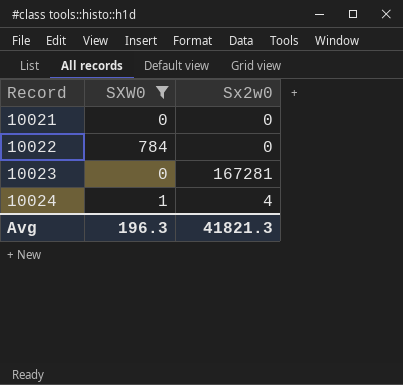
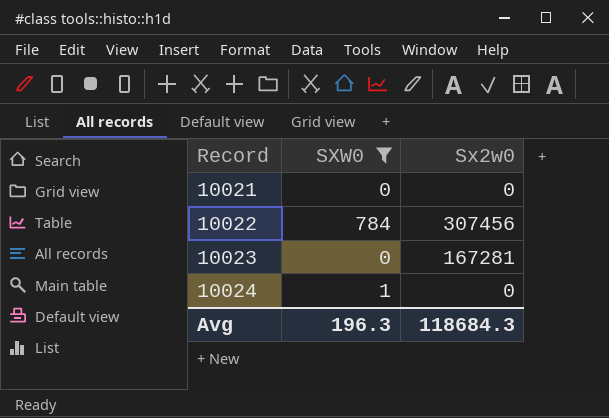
10022 | Sx2w0: 0 -> 307456
10024 | Sx2w0: 4 -> 0
Avg | Sx2w0: 41821.3 -> 118684.3

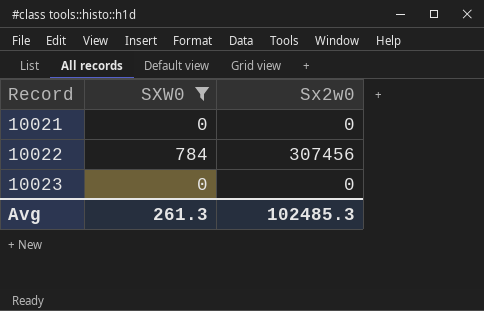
row 10024: 1 | 0 -> none
10023 | Sx2w0: 167281 -> 0
Avg | SXW0: 196.3 -> 261.3
Avg | Sx2w0: 118684.3 -> 102485.3

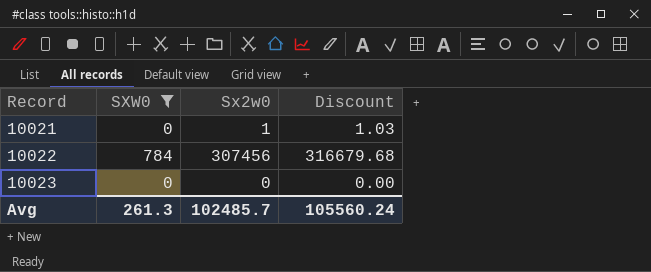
column Discount | formula: none -> [Sx2w0] * 1.03
10021 | Sx2w0: 0 -> 1
Avg | Sx2w0: 102485.3 -> 102485.7

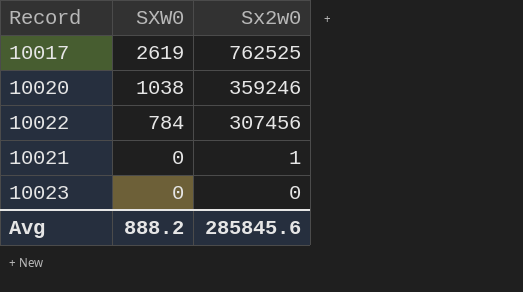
filter: SXW0 <= 784 -> none
row order: Record ascending -> SXW0 descending
column Discount | formula: [Sx2w0] * 1.03 -> none
Avg | SXW0: 261.3 -> 888.2
Avg | Sx2w0: 102485.7 -> 285845.6

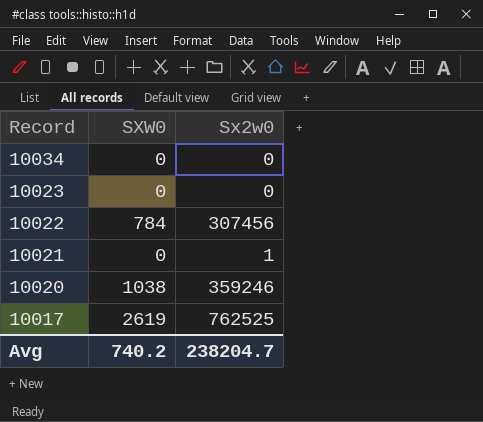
row order: SXW0 descending -> Record descending
row 10034: none -> 0 | 0
Avg | SXW0: 888.2 -> 740.2
Avg | Sx2w0: 285845.6 -> 238204.7

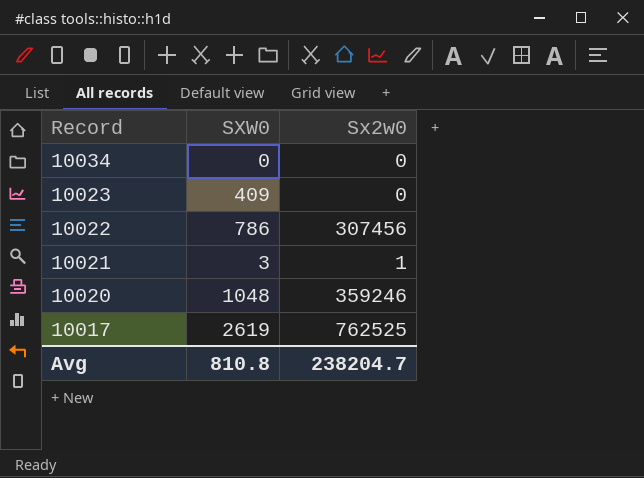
10023 | SXW0: 0 -> 409
10022 | SXW0: 784 -> 786
10021 | SXW0: 0 -> 3
10020 | SXW0: 1038 -> 1048
Avg | SXW0: 740.2 -> 810.8

